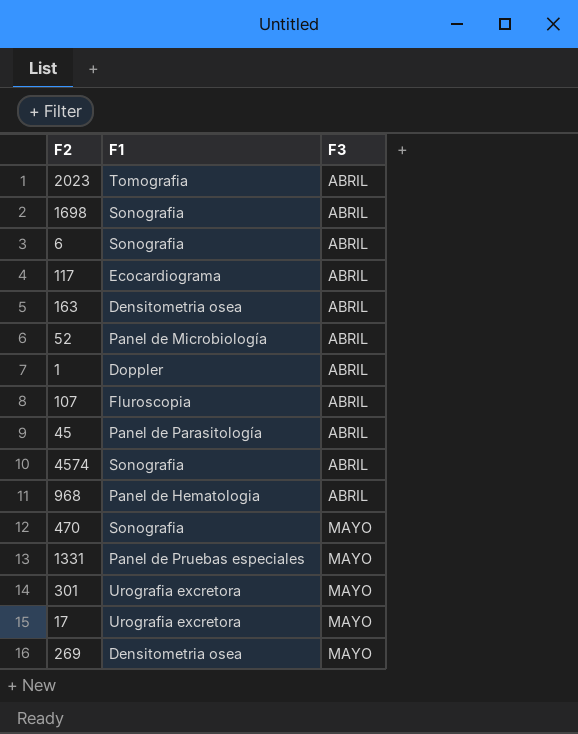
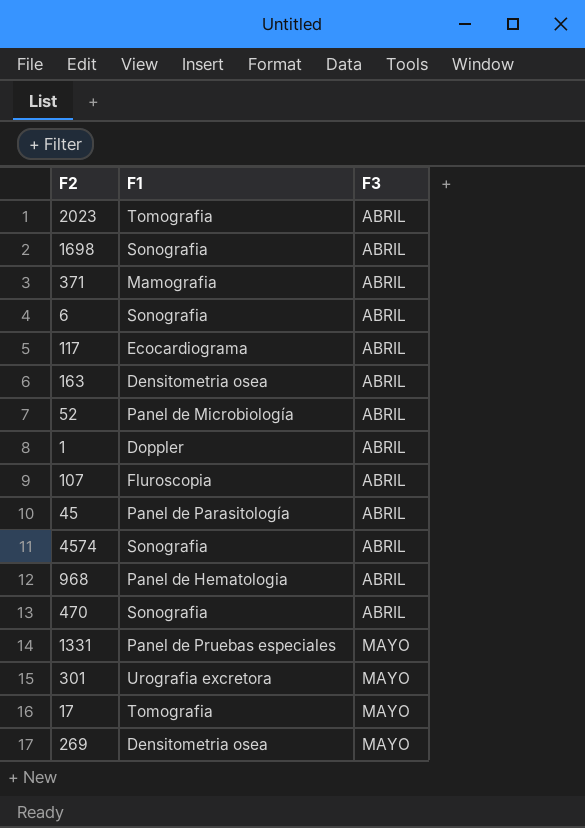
row 371: none -> Mamografia | ABRIL
470 | F3: MAYO -> ABRIL
17 | F1: Urografia excretora -> Tomografia

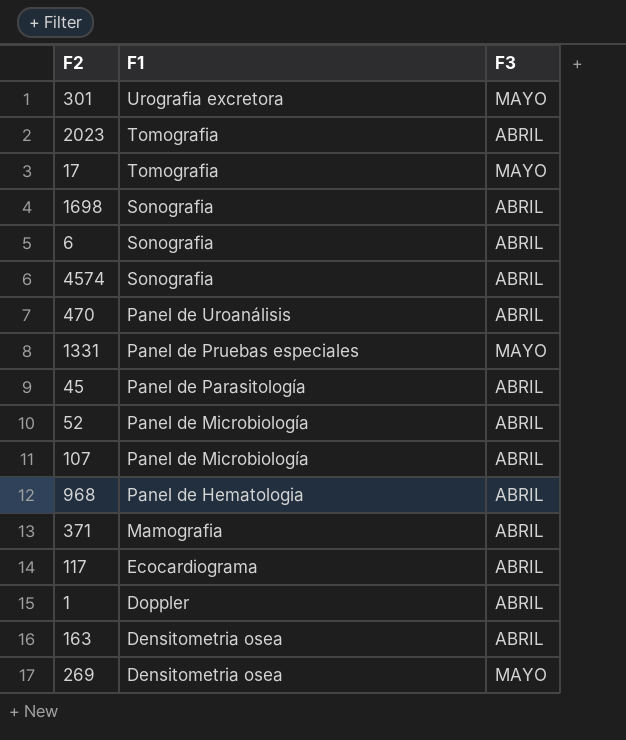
row order: F3 ascending -> F1 descending
470 | F1: Sonografia -> Panel de Uroanálisis
107 | F1: Fluroscopia -> Panel de Microbiología

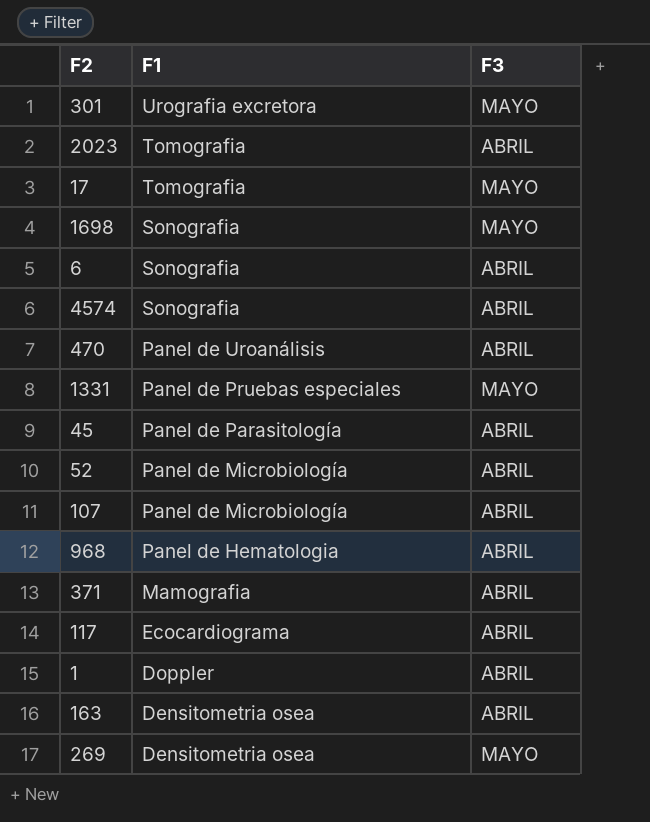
1698 | F3: ABRIL -> MAYO

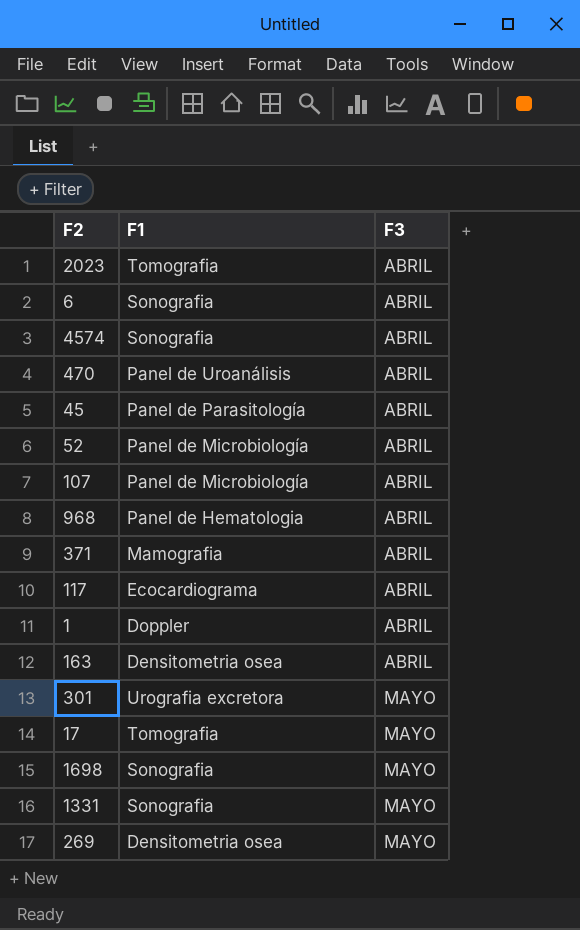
row order: F1 descending -> F3 ascending
1331 | F1: Panel de Pruebas especiales -> Sonografia

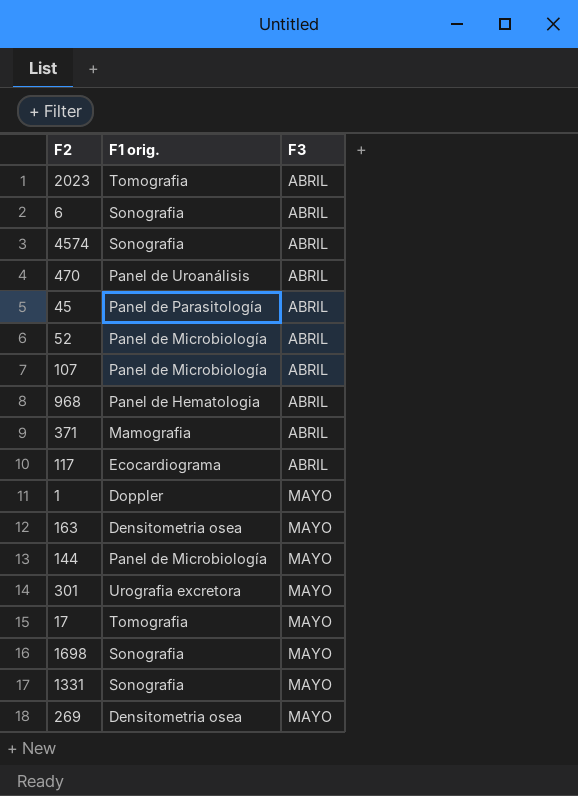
column name: F1 -> F1 orig.
1 | F3: ABRIL -> MAYO
163 | F3: ABRIL -> MAYO
row 144: none -> Panel de Microbiología | MAYO

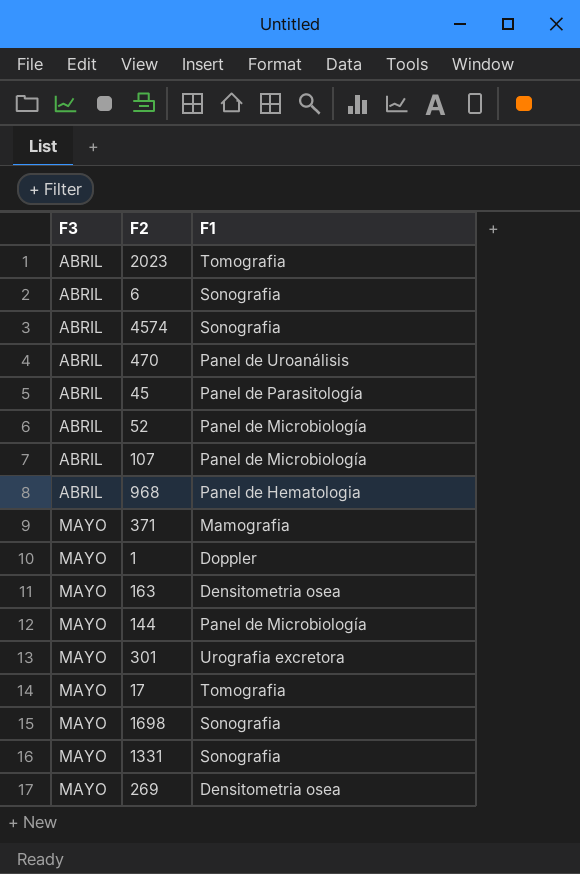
column F3 | position: 3 -> 1
column name: F1 orig. -> F1
row 117: Ecocardiograma | ABRIL -> none
371 | F3: ABRIL -> MAYO

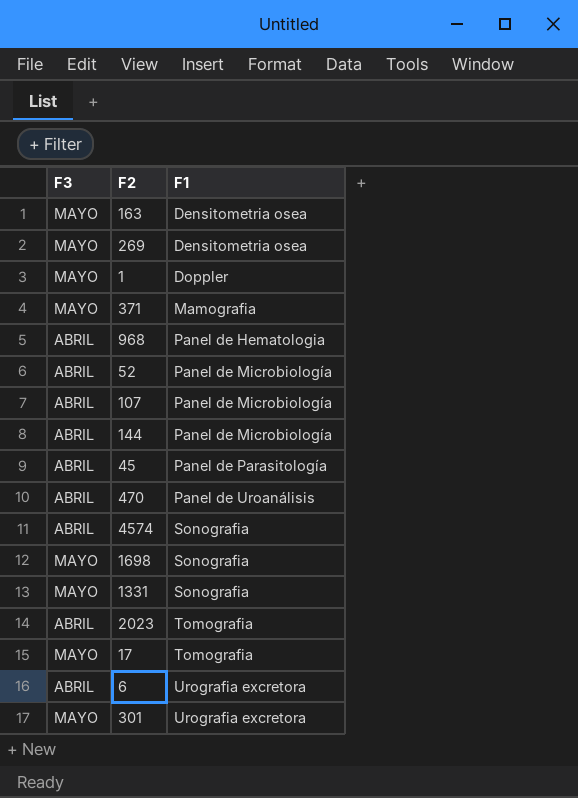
row order: F3 ascending -> F1 ascending
144 | F3: MAYO -> ABRIL
6 | F1: Sonografia -> Urografia excretora

